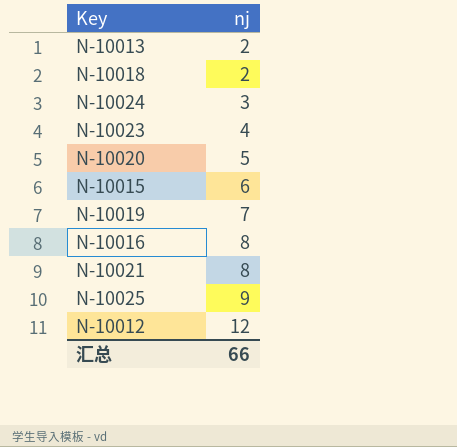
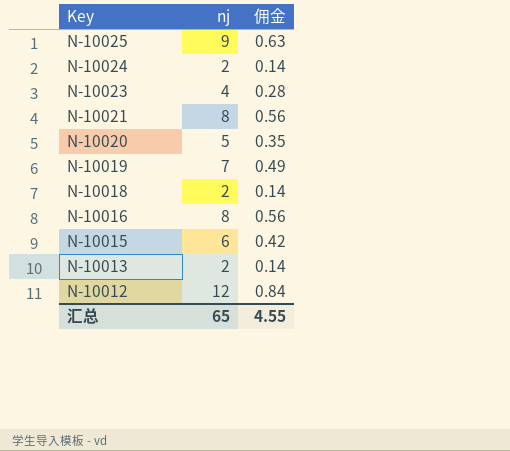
row order: nj ascending -> Key descending
column 佣金 | formula: none -> [nj] * 0.07
N-10024 | nj: 3 -> 2
汇总 | nj: 66 -> 65

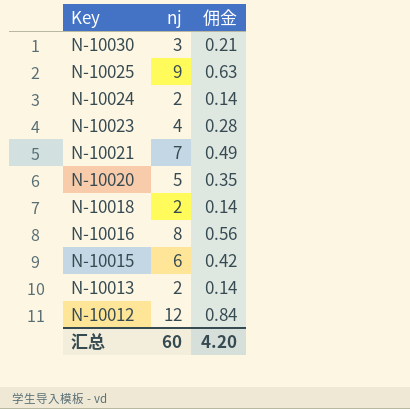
row N-10019: 7 | 0.49 -> none
row N-10030: none -> 3 | 0.21
N-10021 | nj: 8 -> 7
N-10021 | 佣金: 0.56 -> 0.49
汇总 | nj: 65 -> 60
汇总 | 佣金: 4.55 -> 4.20

